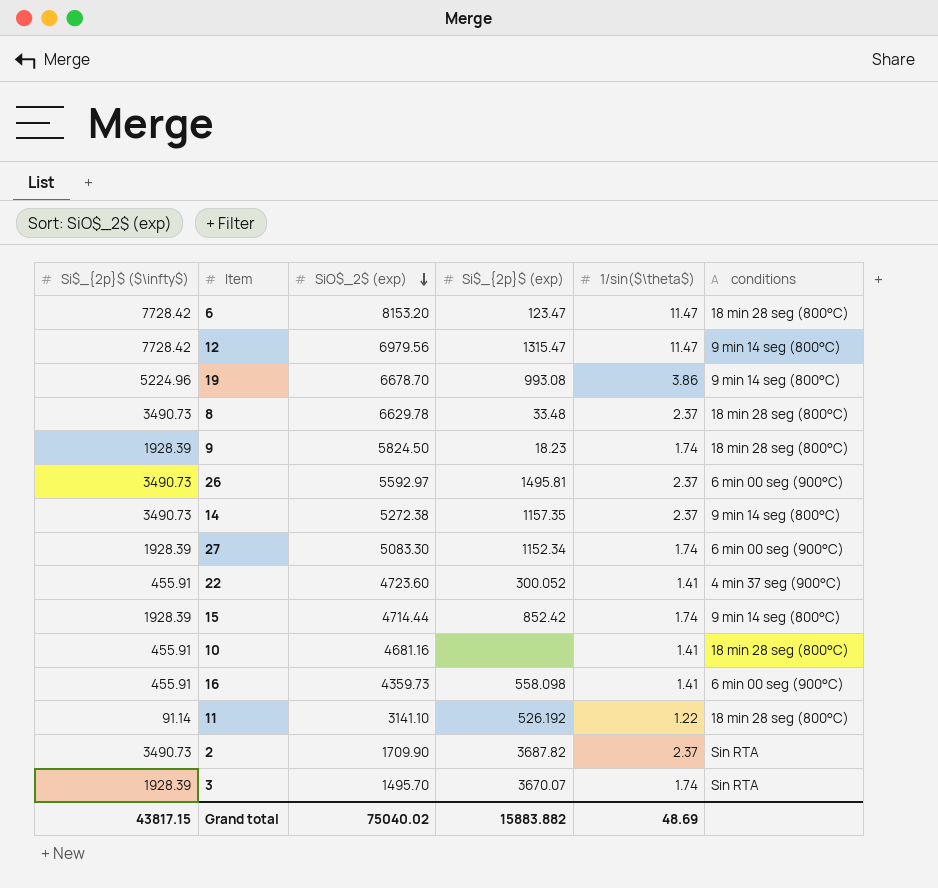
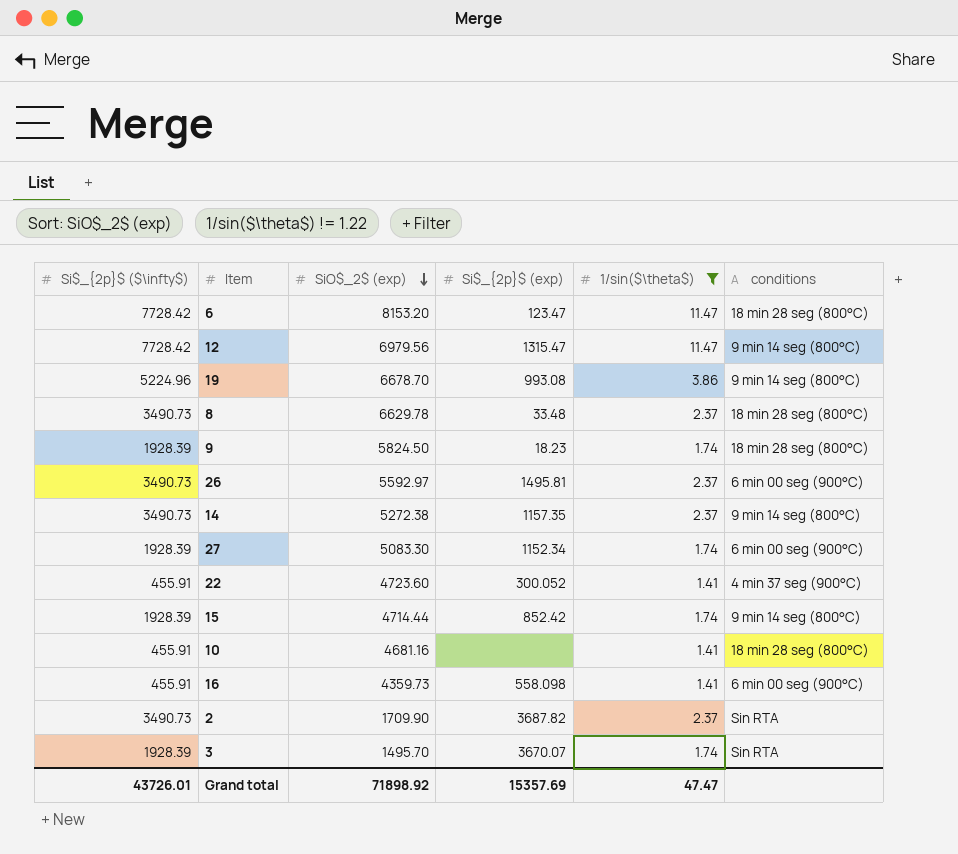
filter: none -> 1/sin($\theta$) != 1.22
Grand total | Si$_{2p}$ ($\infty$): 43817.15 -> 43726.01
Grand total | SiO$_2$ (exp): 75040.02 -> 71898.92
Grand total | Si$_{2p}$ (exp): 15883.882 -> 15357.69
Grand total | 1/sin($\theta$): 48.69 -> 47.47

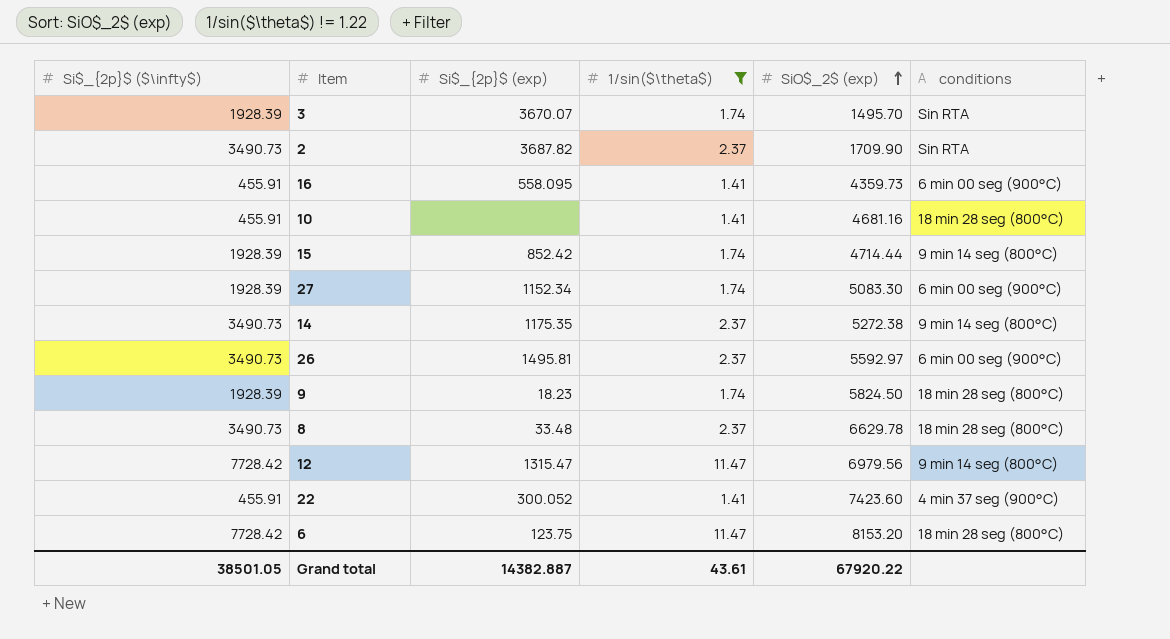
row order: SiO$_2$ (exp) descending -> SiO$_2$ (exp) ascending
column SiO$_2$ (exp) | position: 3 -> 5
row 19: 5224.96 | 6678.70 | 993.08 | 3.86 | 9 min 14 seg (800°C) -> none
16 | Si$_{2p}$ (exp): 558.098 -> 558.095
14 | Si$_{2p}$ (exp): 1157.35 -> 1175.35
22 | SiO$_2$ (exp): 4723.60 -> 7423.60
6 | Si$_{2p}$ (exp): 123.47 -> 123.75
Grand total | Si$_{2p}$ ($\infty$): 43726.01 -> 38501.05
Grand total | Si$_{2p}$ (exp): 15357.69 -> 14382.887
Grand total | 1/sin($\theta$): 47.47 -> 43.61
Grand total | SiO$_2$ (exp): 71898.92 -> 67920.22

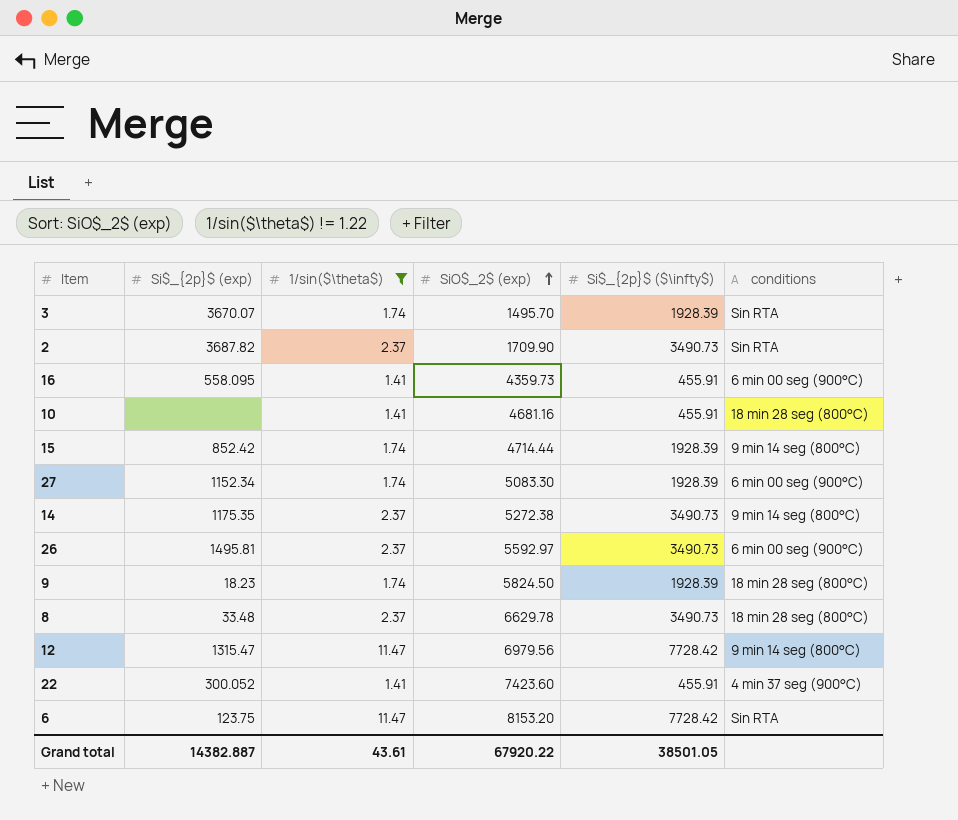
column Si$_{2p}$ ($\infty$) | position: 1 -> 5
6 | conditions: 18 min 28 seg (800°C) -> Sin RTA

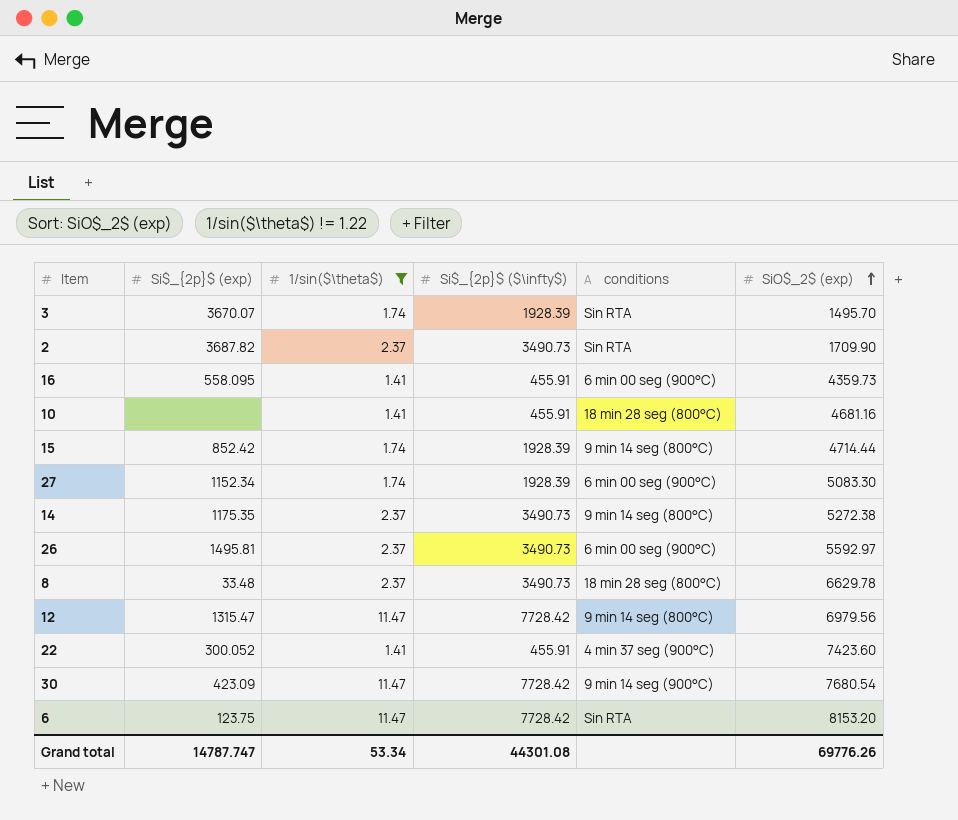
column SiO$_2$ (exp) | position: 4 -> 6
row 9: 18.23 | 1.74 | 5824.50 | 1928.39 | 18 min 28 seg (800°C) -> none
row 30: none -> 423.09 | 11.47 | 7728.42 | 9 min 14 seg (900°C) | 7680.54
Grand total | Si$_{2p}$ (exp): 14382.887 -> 14787.747
Grand total | 1/sin($\theta$): 43.61 -> 53.34
Grand total | Si$_{2p}$ ($\infty$): 38501.05 -> 44301.08
Grand total | SiO$_2$ (exp): 67920.22 -> 69776.26

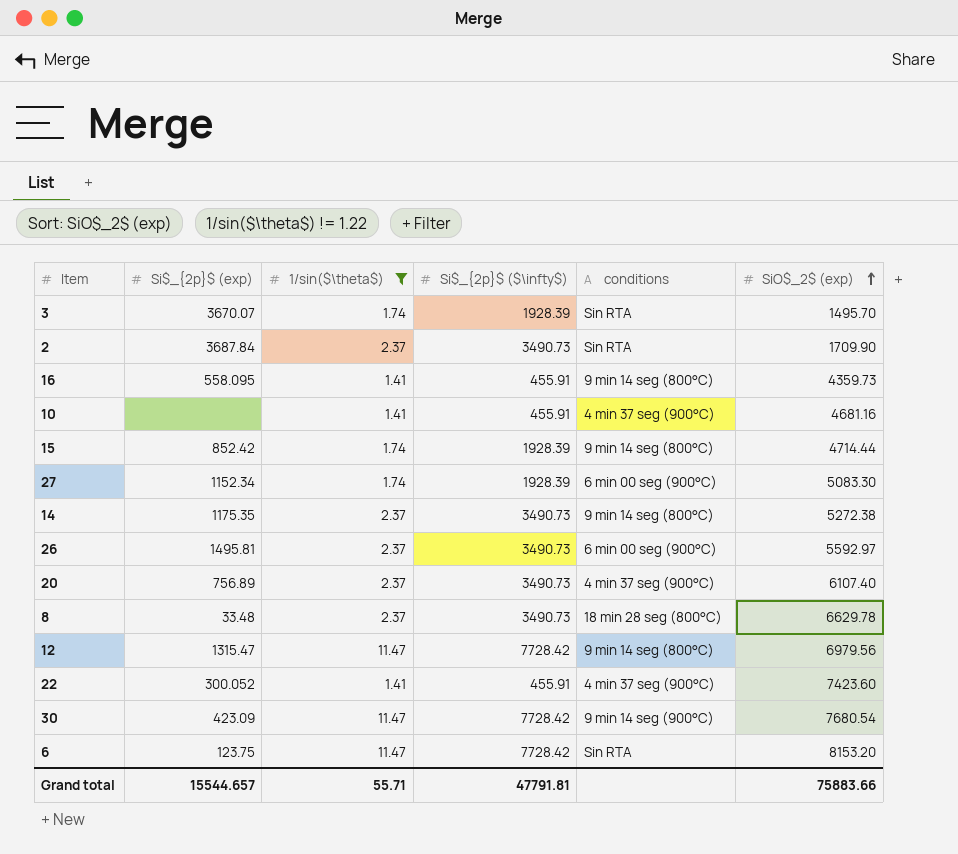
2 | Si$_{2p}$ (exp): 3687.82 -> 3687.84
16 | conditions: 6 min 00 seg (900°C) -> 9 min 14 seg (800°C)
10 | conditions: 18 min 28 seg (800°C) -> 4 min 37 seg (900°C)
row 20: none -> 756.89 | 2.37 | 3490.73 | 4 min 37 seg (900°C) | 6107.40
Grand total | Si$_{2p}$ (exp): 14787.747 -> 15544.657
Grand total | 1/sin($\theta$): 53.34 -> 55.71
Grand total | Si$_{2p}$ ($\infty$): 44301.08 -> 47791.81
Grand total | SiO$_2$ (exp): 69776.26 -> 75883.66

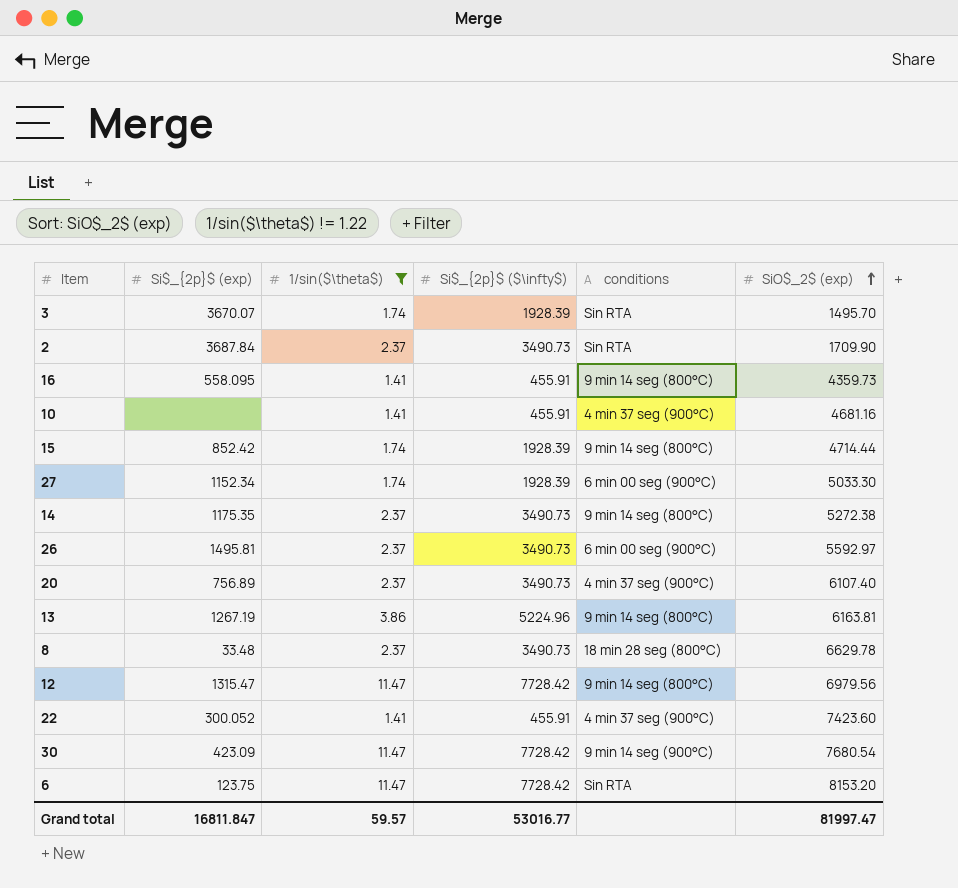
27 | SiO$_2$ (exp): 5083.30 -> 5033.30
row 13: none -> 1267.19 | 3.86 | 5224.96 | 9 min 14 seg (800°C) | 6163.81
Grand total | Si$_{2p}$ (exp): 15544.657 -> 16811.847
Grand total | 1/sin($\theta$): 55.71 -> 59.57
Grand total | Si$_{2p}$ ($\infty$): 47791.81 -> 53016.77
Grand total | SiO$_2$ (exp): 75883.66 -> 81997.47

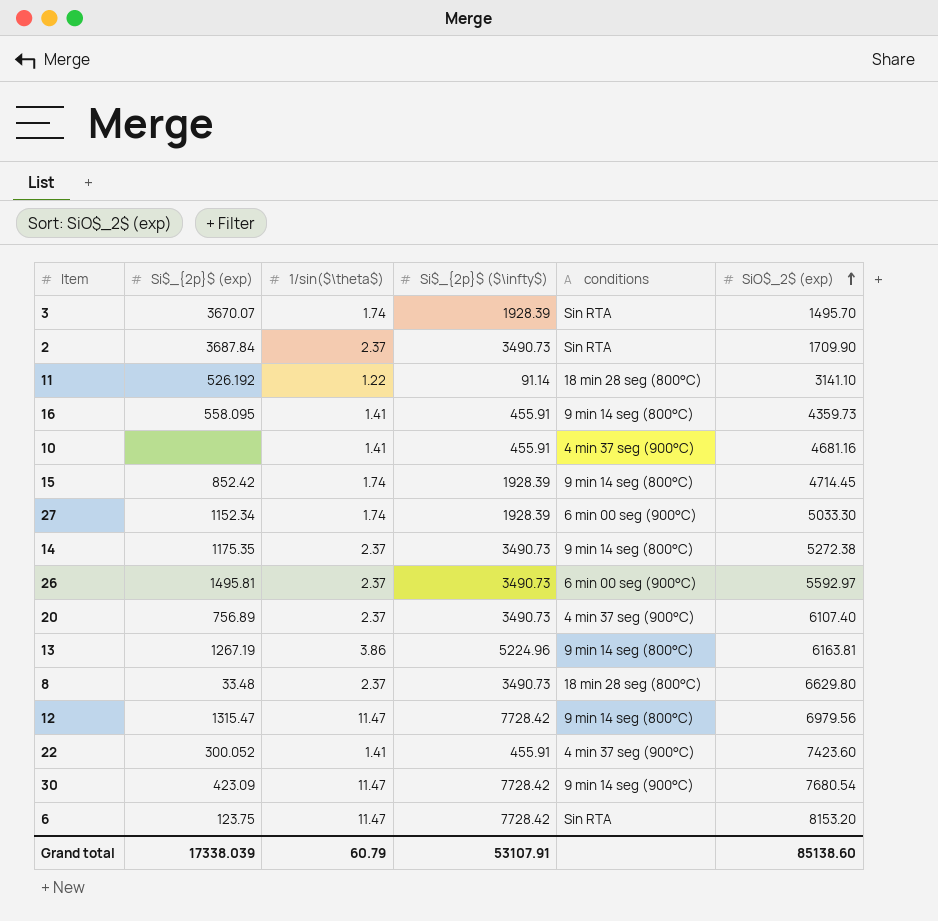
filter: 1/sin($\theta$) != 1.22 -> none
15 | SiO$_2$ (exp): 4714.44 -> 4714.45
8 | SiO$_2$ (exp): 6629.78 -> 6629.80
Grand total | Si$_{2p}$ (exp): 16811.847 -> 17338.039
Grand total | 1/sin($\theta$): 59.57 -> 60.79
Grand total | Si$_{2p}$ ($\infty$): 53016.77 -> 53107.91
Grand total | SiO$_2$ (exp): 81997.47 -> 85138.60

